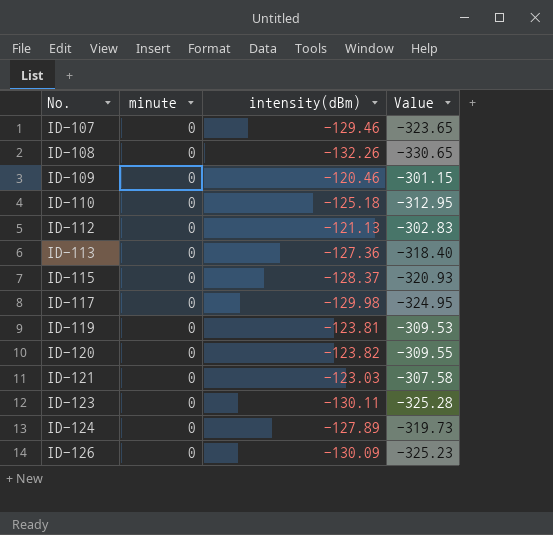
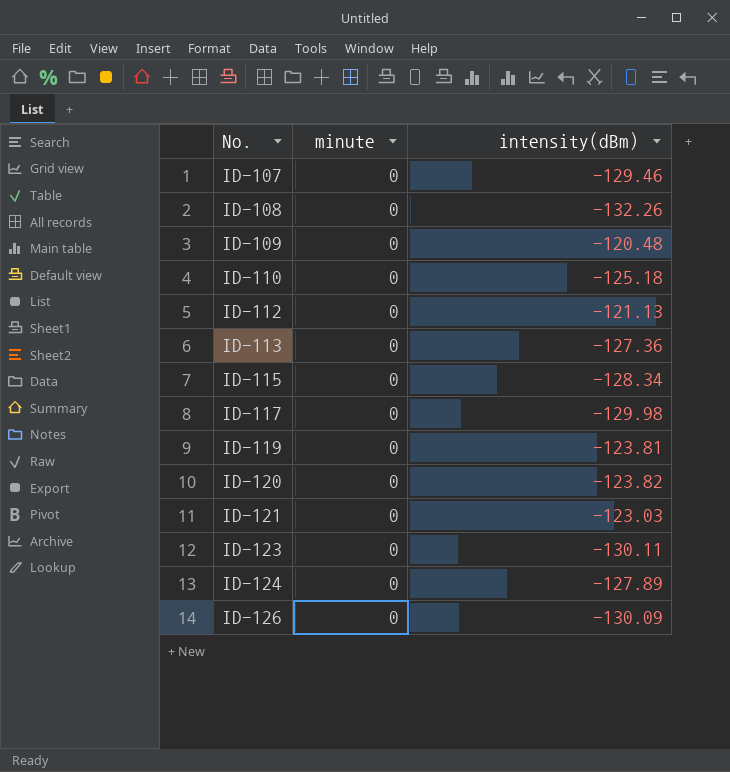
column Value | formula: [intensity(dBm)] * 2.5 -> none
ID-109 | intensity(dBm): -120.46 -> -120.48
ID-115 | intensity(dBm): -128.37 -> -128.34

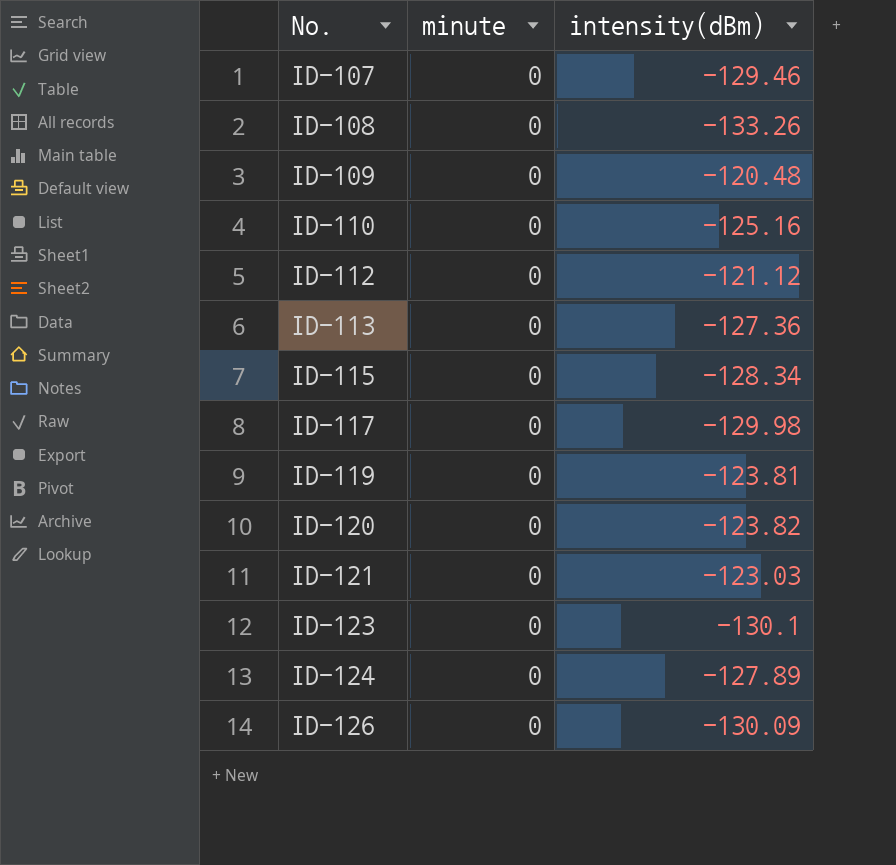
ID-108 | intensity(dBm): -132.26 -> -133.26
ID-110 | intensity(dBm): -125.18 -> -125.16
ID-112 | intensity(dBm): -121.13 -> -121.12
ID-123 | intensity(dBm): -130.11 -> -130.1

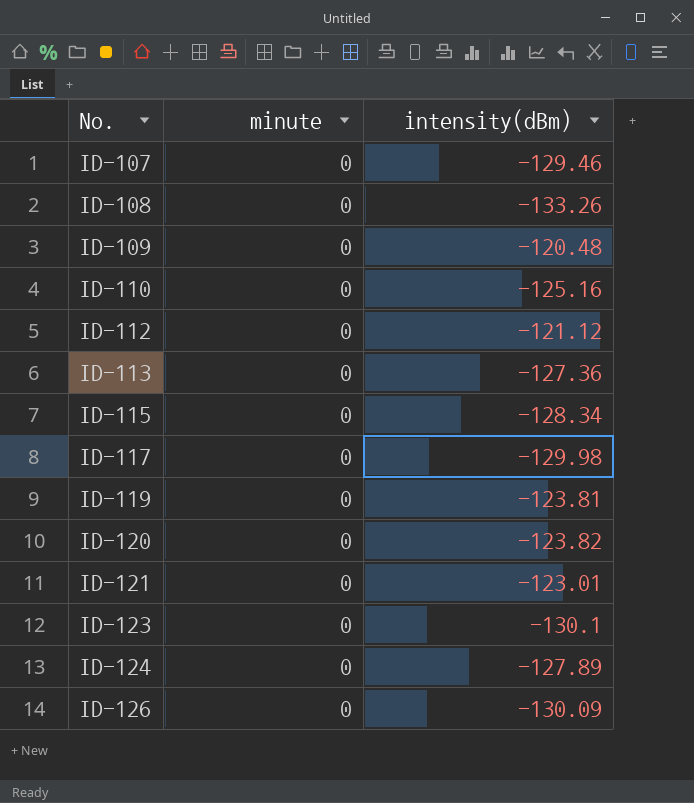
ID-121 | intensity(dBm): -123.03 -> -123.01

